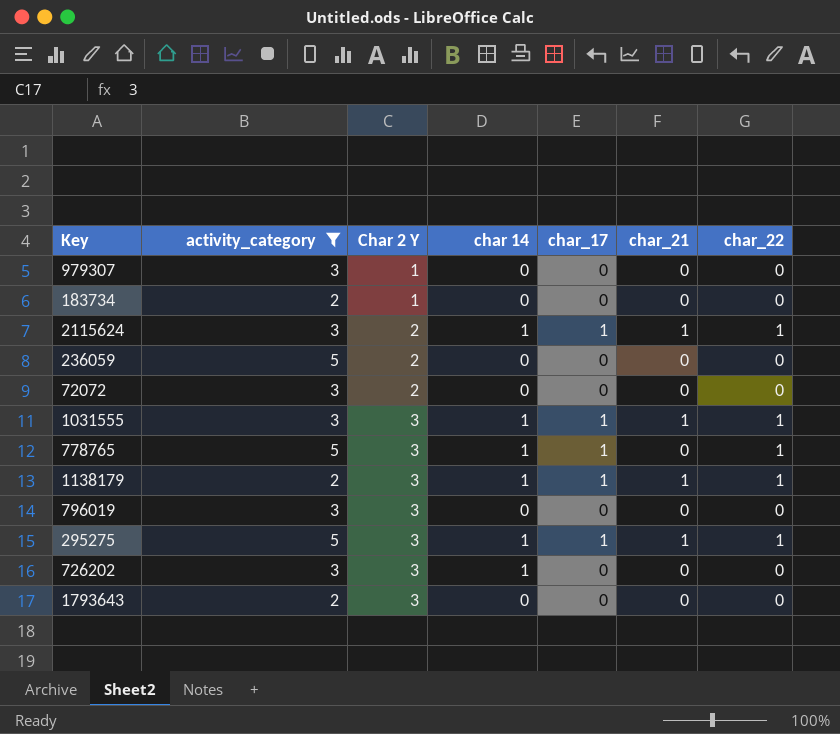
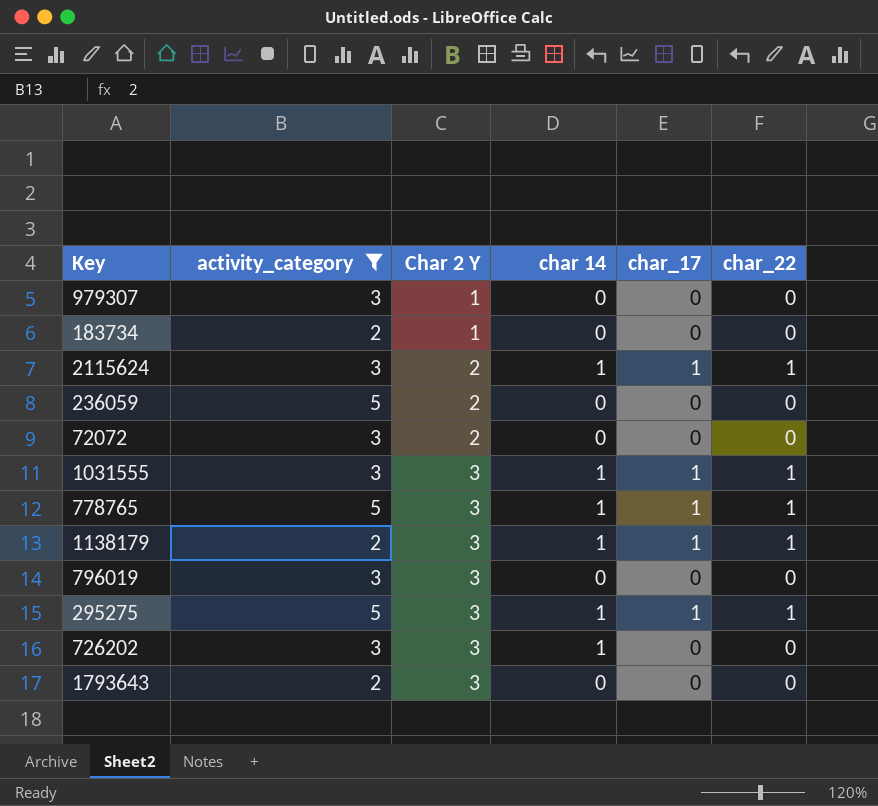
column char_21 | position: 6 -> none

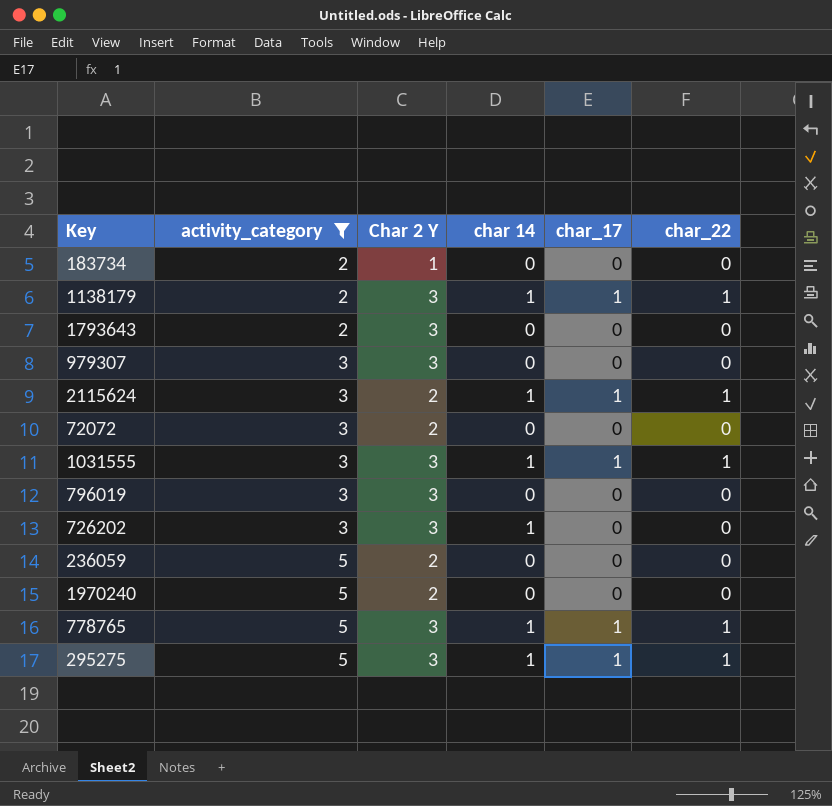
row order: Char 2 Y ascending -> activity_category ascending
979307 | Char 2 Y: 1 -> 3
row 1970240: none -> 5 | 2 | 0 | 0 | 0

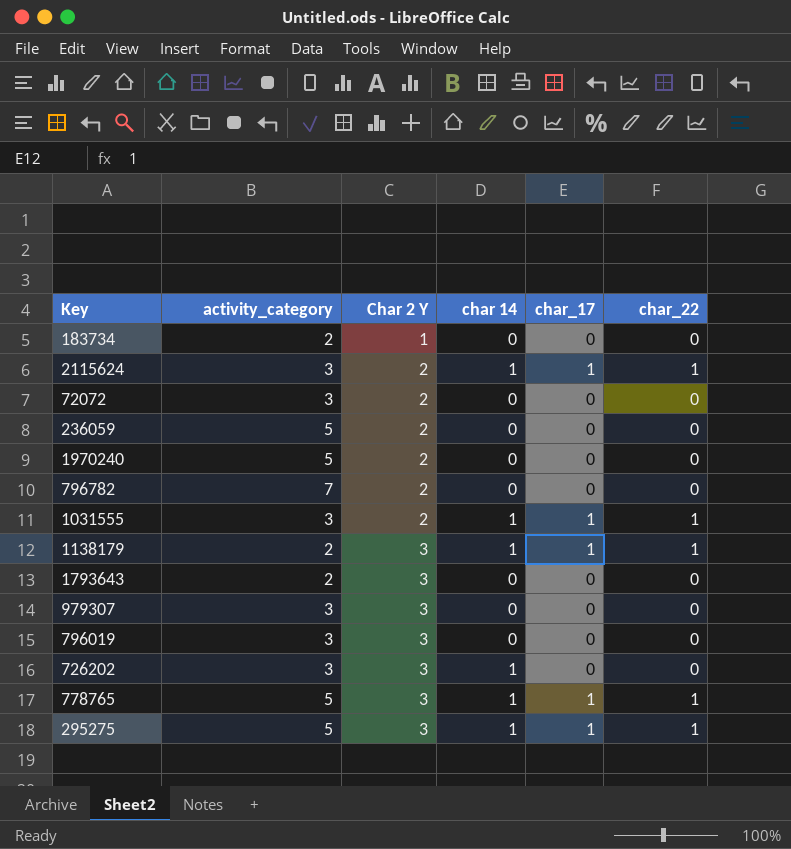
filter: activity_category != 7 -> none
row order: activity_category ascending -> Char 2 Y ascending
1031555 | Char 2 Y: 3 -> 2

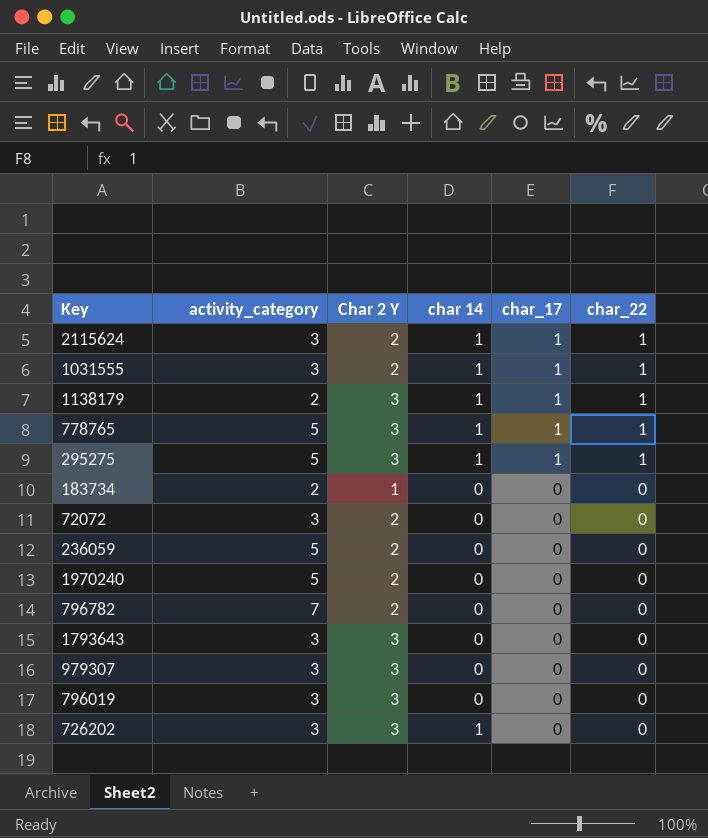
row order: Char 2 Y ascending -> char_17 descending
1793643 | activity_category: 2 -> 3

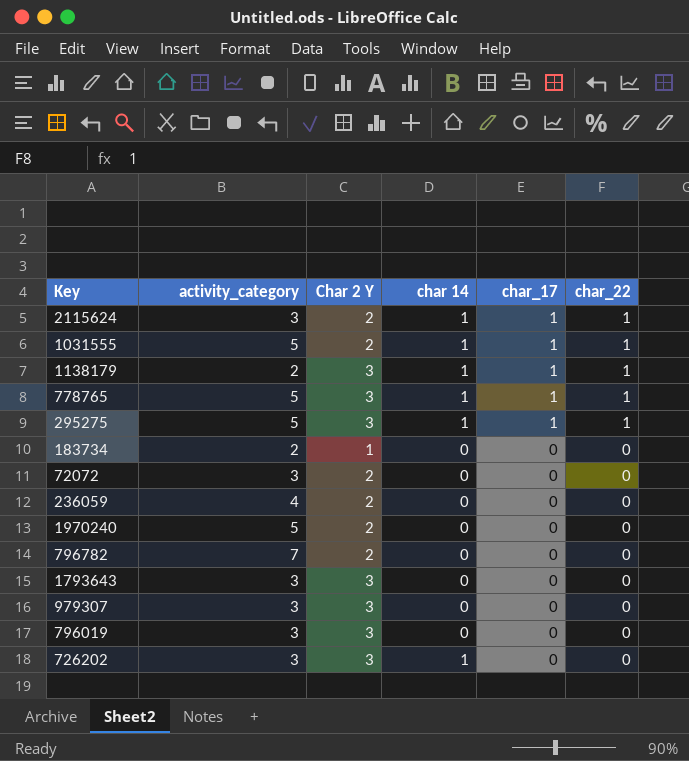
1031555 | activity_category: 3 -> 5
236059 | activity_category: 5 -> 4

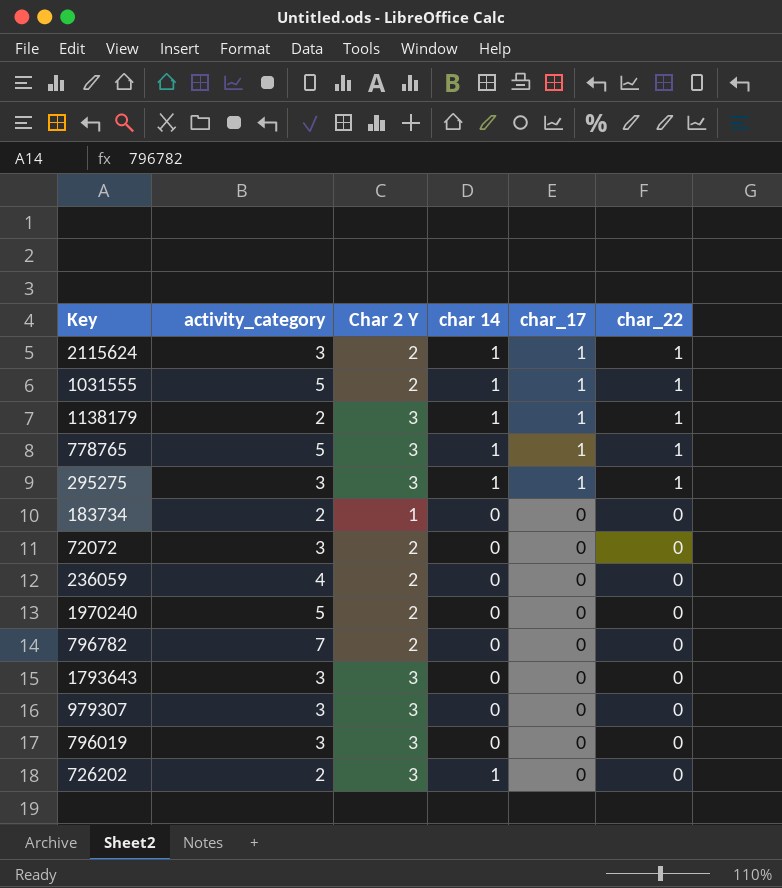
295275 | activity_category: 5 -> 3
726202 | activity_category: 3 -> 2

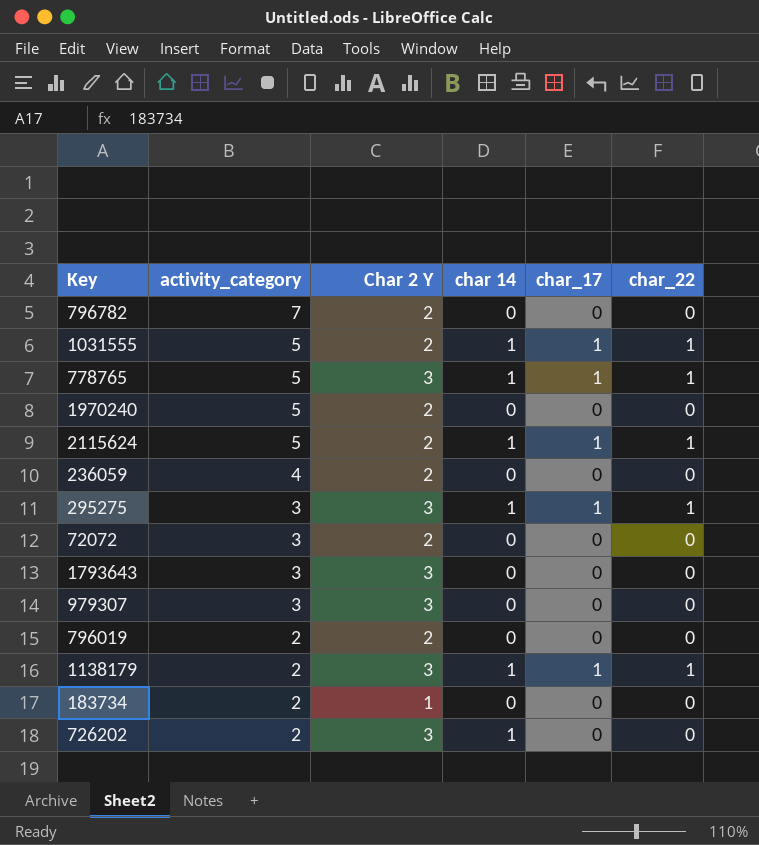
row order: char_17 descending -> activity_category descending
2115624 | activity_category: 3 -> 5
796019 | activity_category: 3 -> 2
796019 | Char 2 Y: 3 -> 2

